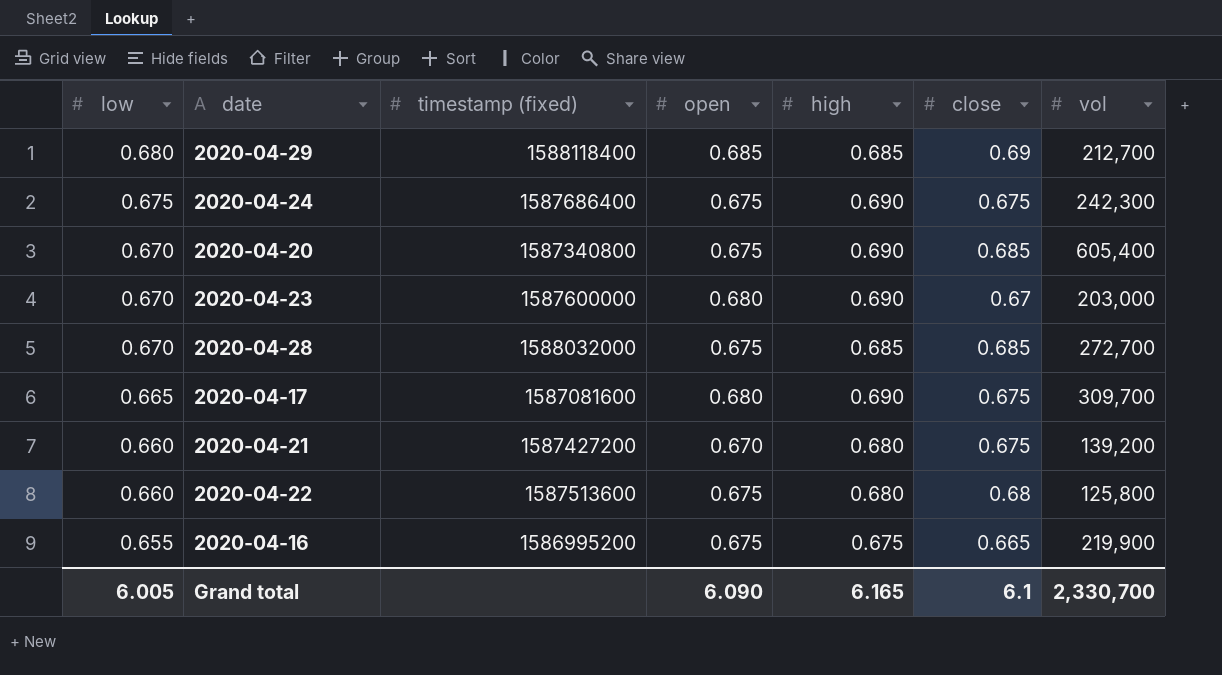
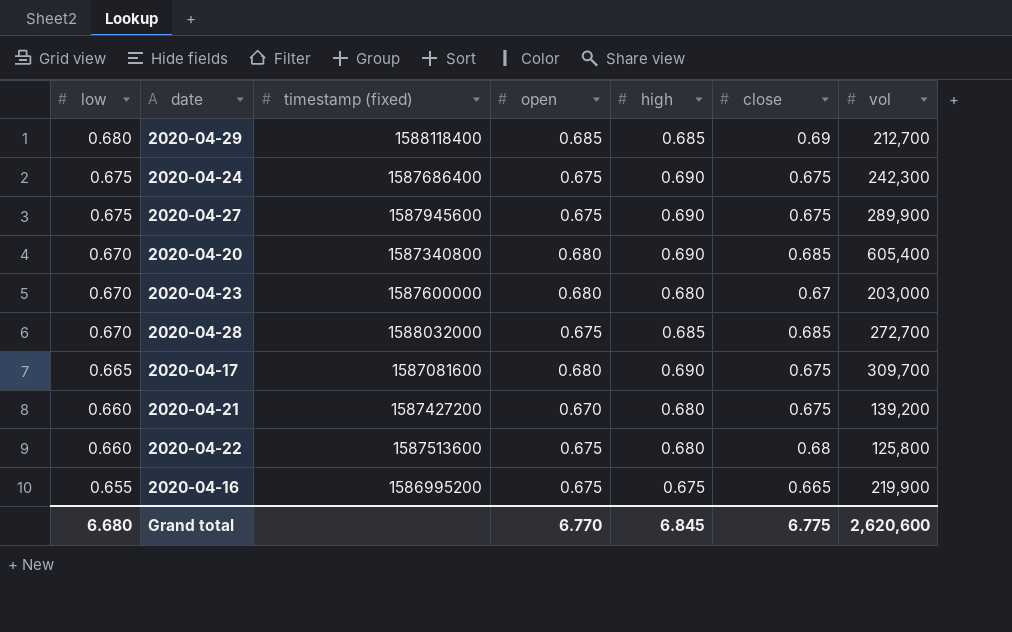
row 2020-04-27: none -> 0.675 | 1587945600 | 0.675 | 0.690 | 0.675 | 289,900
2020-04-20 | open: 0.675 -> 0.680
2020-04-23 | high: 0.690 -> 0.680
Grand total | low: 6.005 -> 6.680
Grand total | open: 6.090 -> 6.770
Grand total | high: 6.165 -> 6.845
Grand total | close: 6.1 -> 6.775
Grand total | vol: 2,330,700 -> 2,620,600

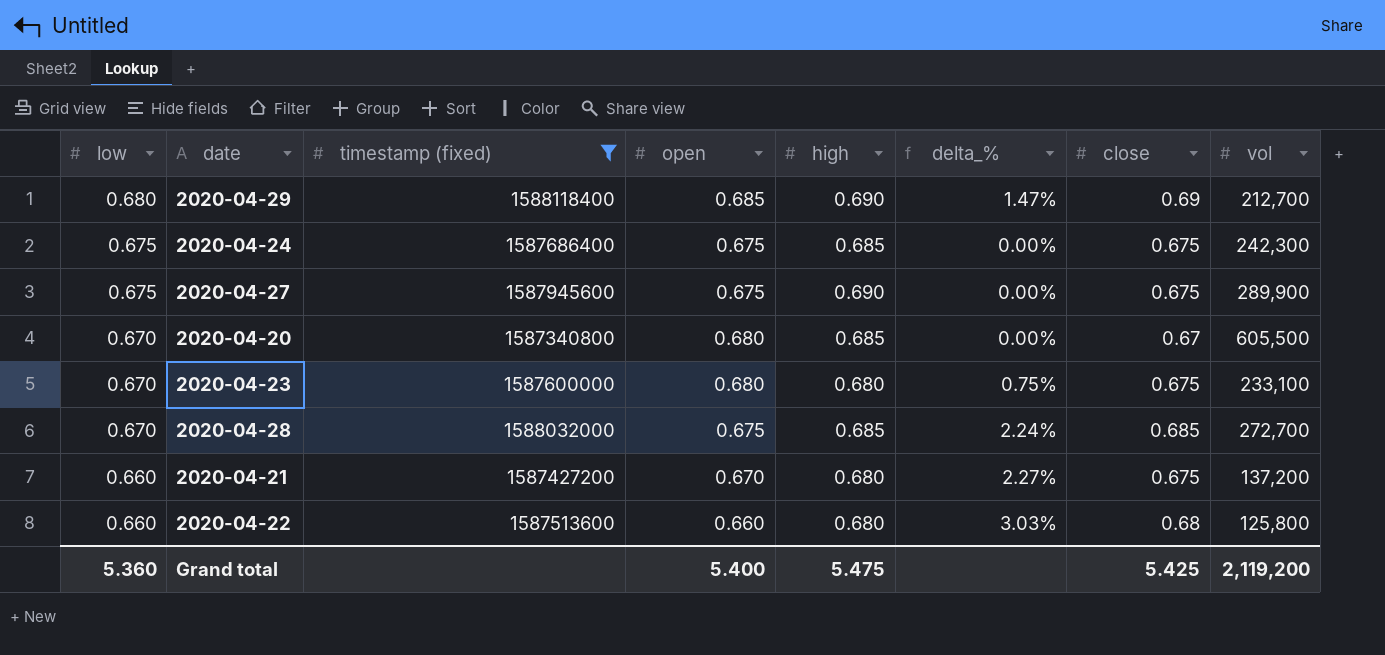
filter: none -> timestamp (fixed) >= 1587340800
column delta_% | formula: none -> ([close] - [low]) / [low]
2020-04-29 | high: 0.685 -> 0.690
2020-04-24 | high: 0.690 -> 0.685
2020-04-20 | high: 0.690 -> 0.685
2020-04-20 | close: 0.685 -> 0.67
2020-04-20 | vol: 605,400 -> 605,500
2020-04-23 | close: 0.67 -> 0.675
2020-04-23 | vol: 203,000 -> 233,100
2020-04-21 | vol: 139,200 -> 137,200
2020-04-22 | open: 0.675 -> 0.660
Grand total | low: 6.680 -> 5.360
Grand total | open: 6.770 -> 5.400
Grand total | high: 6.845 -> 5.475
Grand total | close: 6.775 -> 5.425
Grand total | vol: 2,620,600 -> 2,119,200

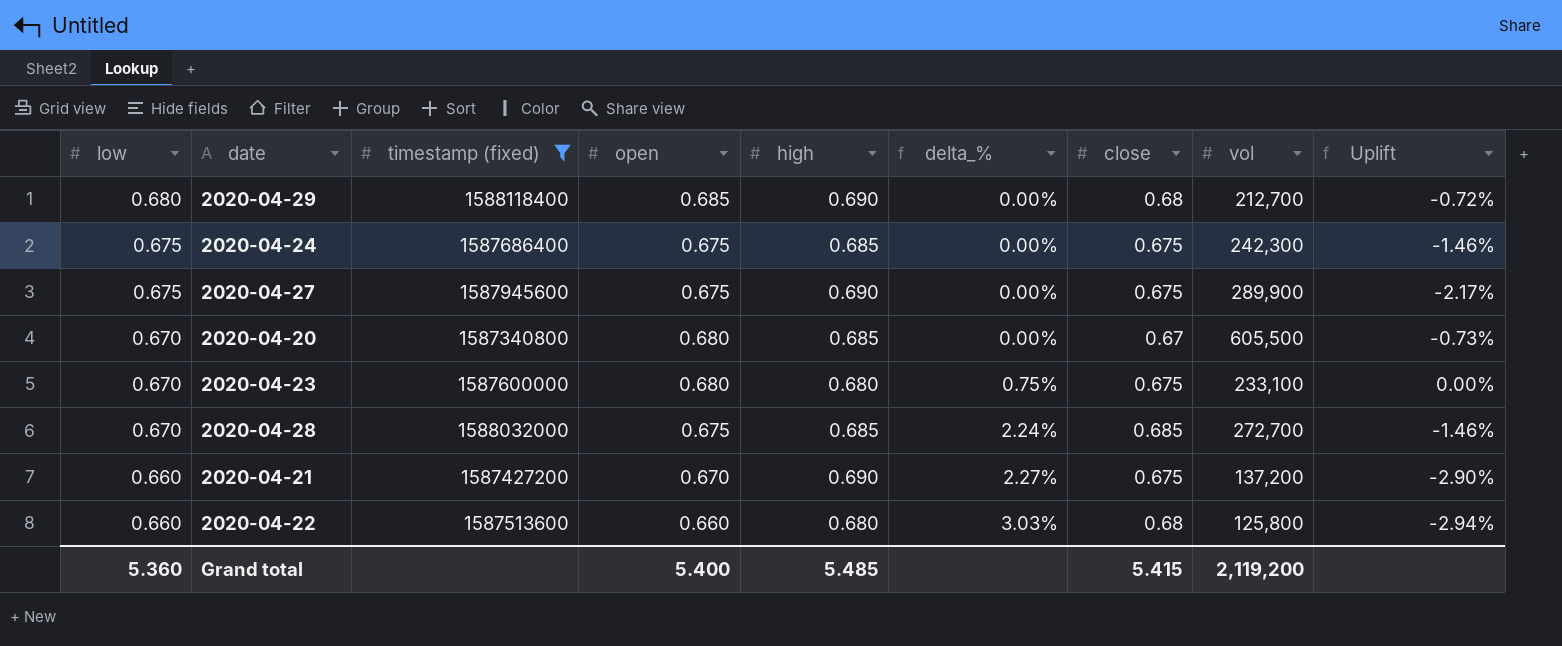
column Uplift | formula: none -> ([open] - [high]) / [high]
2020-04-29 | delta_%: 1.47% -> 0.00%
2020-04-29 | close: 0.69 -> 0.68
2020-04-21 | high: 0.680 -> 0.690
Grand total | high: 5.475 -> 5.485
Grand total | close: 5.425 -> 5.415

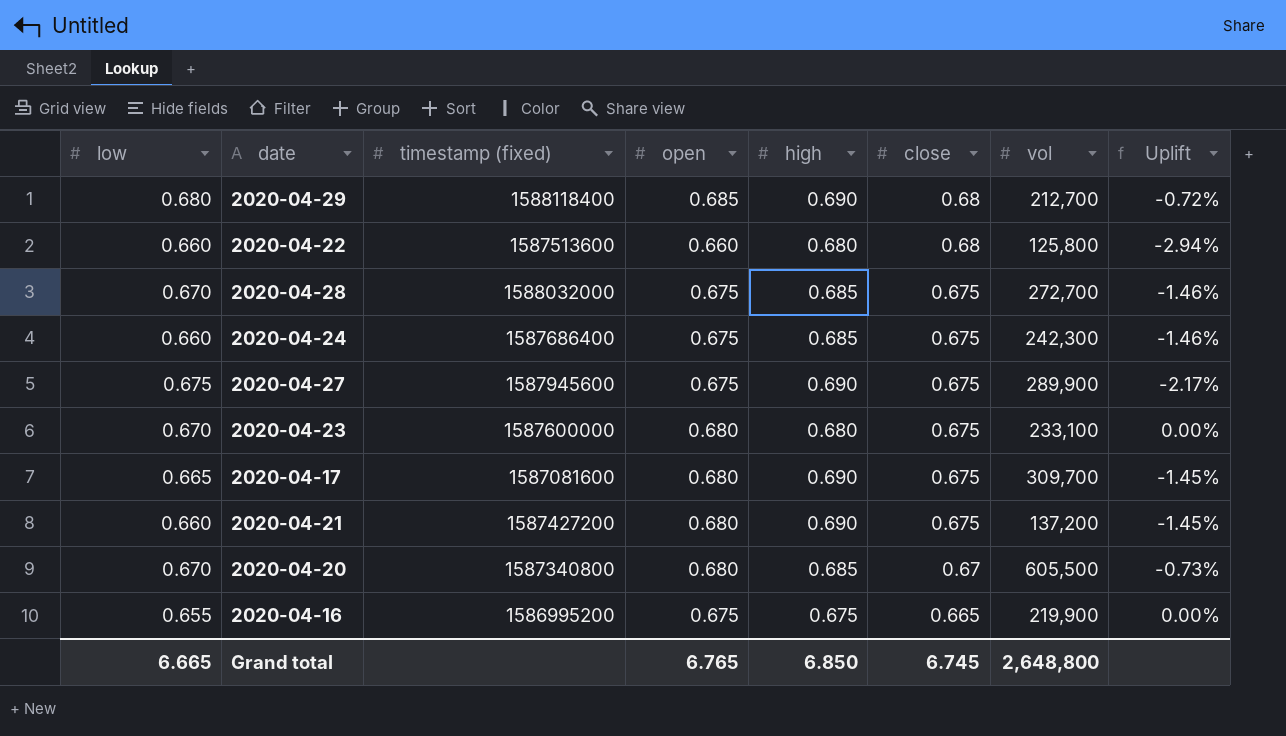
filter: timestamp (fixed) >= 1587340800 -> none
row order: low descending -> close descending
column delta_% | formula: ([close] - [low]) / [low] -> none
2020-04-28 | close: 0.685 -> 0.675
2020-04-24 | low: 0.675 -> 0.660
2020-04-21 | open: 0.670 -> 0.680
2020-04-21 | Uplift: -2.90% -> -1.45%
Grand total | low: 5.360 -> 6.665
Grand total | open: 5.400 -> 6.765
Grand total | high: 5.485 -> 6.850
Grand total | close: 5.415 -> 6.745
Grand total | vol: 2,119,200 -> 2,648,800

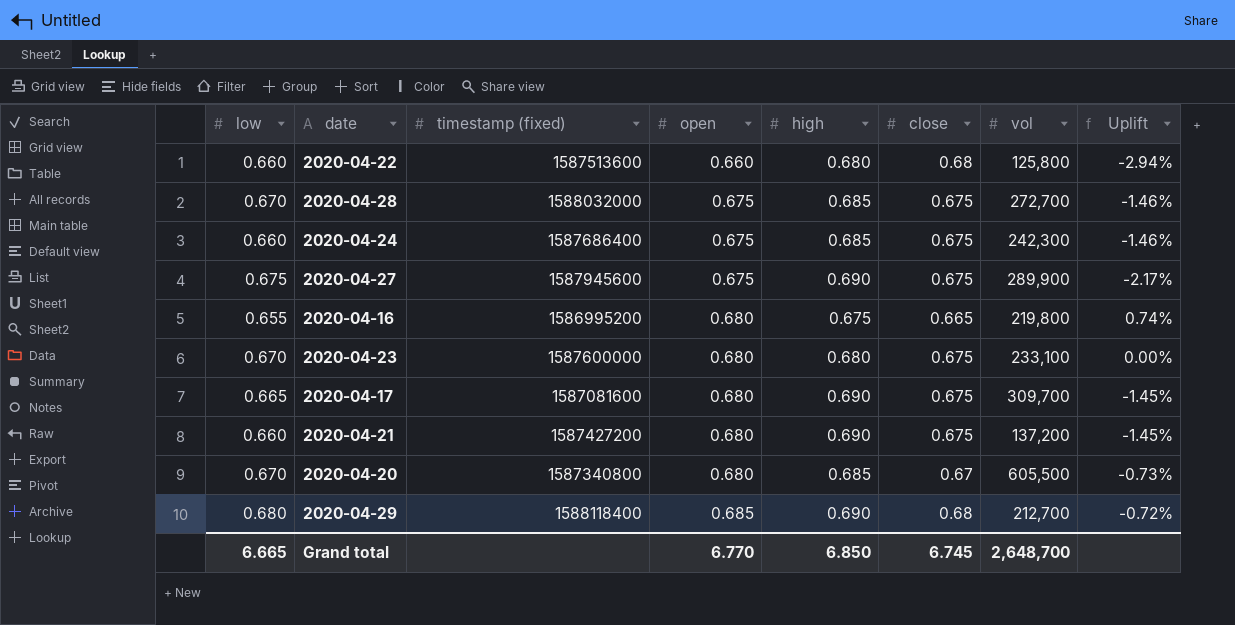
row order: close descending -> open ascending
2020-04-16 | open: 0.675 -> 0.680
2020-04-16 | vol: 219,900 -> 219,800
2020-04-16 | Uplift: 0.00% -> 0.74%
Grand total | open: 6.765 -> 6.770
Grand total | vol: 2,648,800 -> 2,648,700

